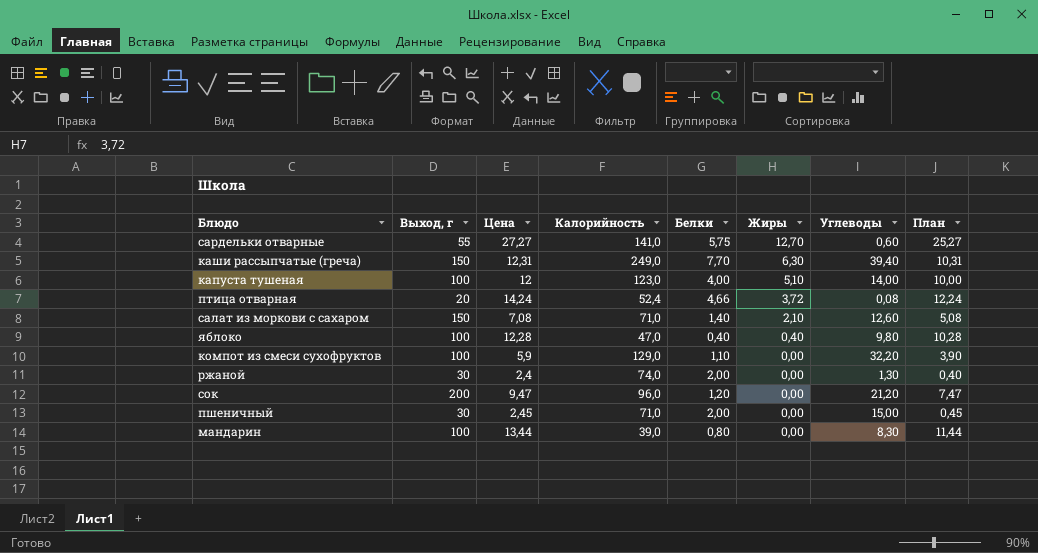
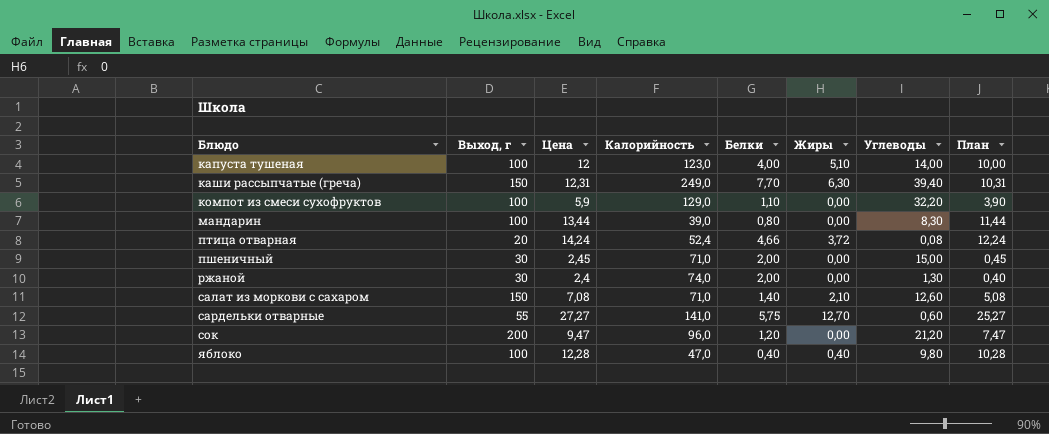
row order: Жиры descending -> Блюдо ascending

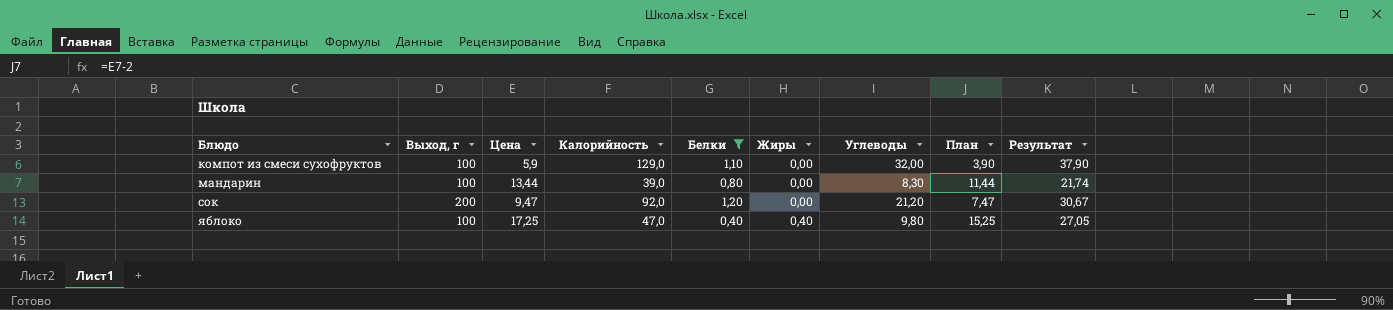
filter: none -> Белки <= 1,20
column Результат | formula: none -> [Цена] + [Углеводы]
компот из смеси сухофруктов | Углеводы: 32,20 -> 32,00
сок | Калорийность: 96,0 -> 92,0
яблоко | Цена: 12,28 -> 17,25
яблоко | План: 10,28 -> 15,25

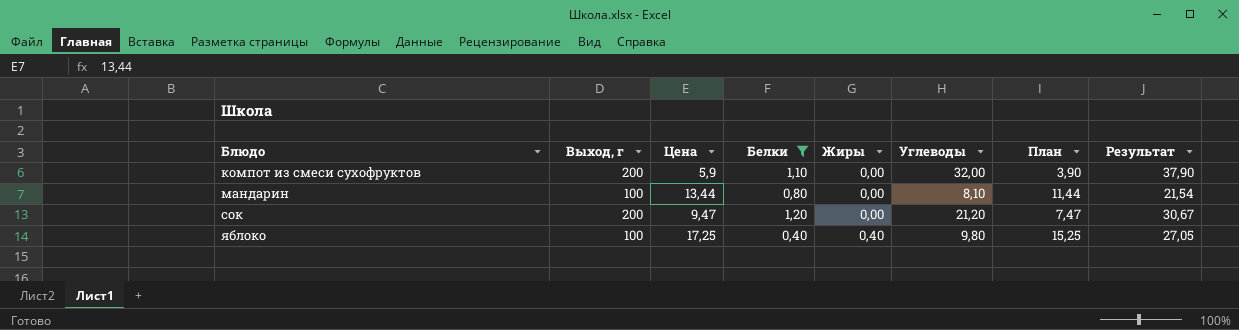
column Калорийность | position: 4 -> none
компот из смеси сухофруктов | Выход, г: 100 -> 200
мандарин | Углеводы: 8,30 -> 8,10
мандарин | Результат: 21,74 -> 21,54

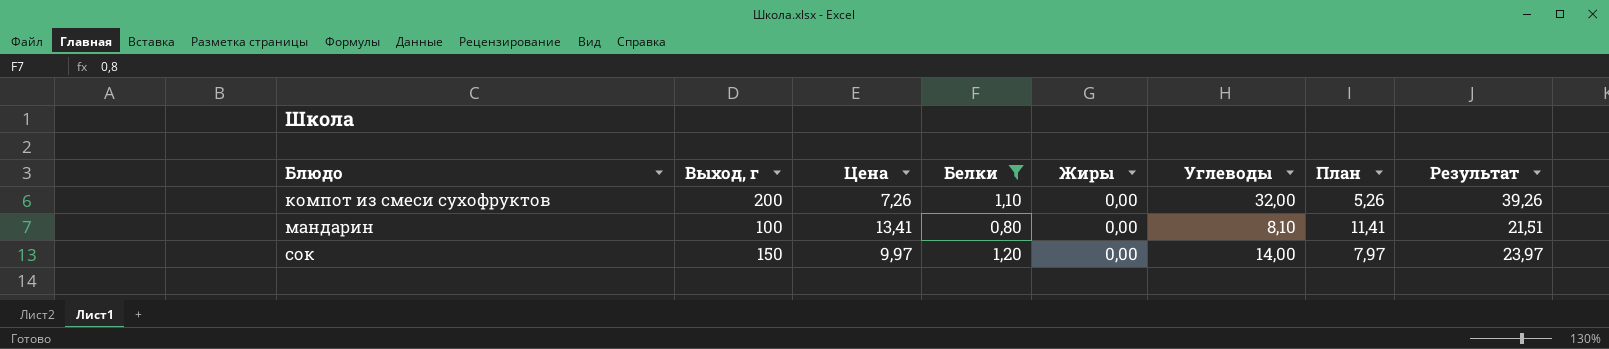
row яблоко: 100 | 17,25 | 0,40 | 0,40 | 9,80 | 15,25 | 27,05 -> none
компот из смеси сухофруктов | Цена: 5,9 -> 7,26
компот из смеси сухофруктов | План: 3,90 -> 5,26
компот из смеси сухофруктов | Результат: 37,90 -> 39,26
мандарин | Цена: 13,44 -> 13,41
мандарин | План: 11,44 -> 11,41
мандарин | Результат: 21,54 -> 21,51
сок | Выход, г: 200 -> 150
сок | Цена: 9,47 -> 9,97
сок | Углеводы: 21,20 -> 14,00
сок | План: 7,47 -> 7,97
сок | Результат: 30,67 -> 23,97

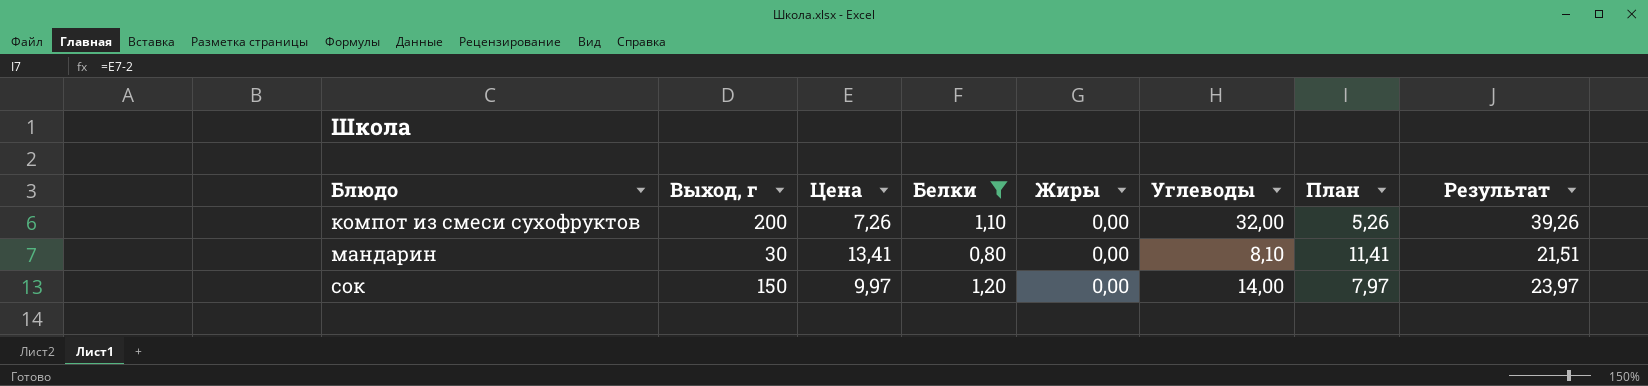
мандарин | Выход, г: 100 -> 30

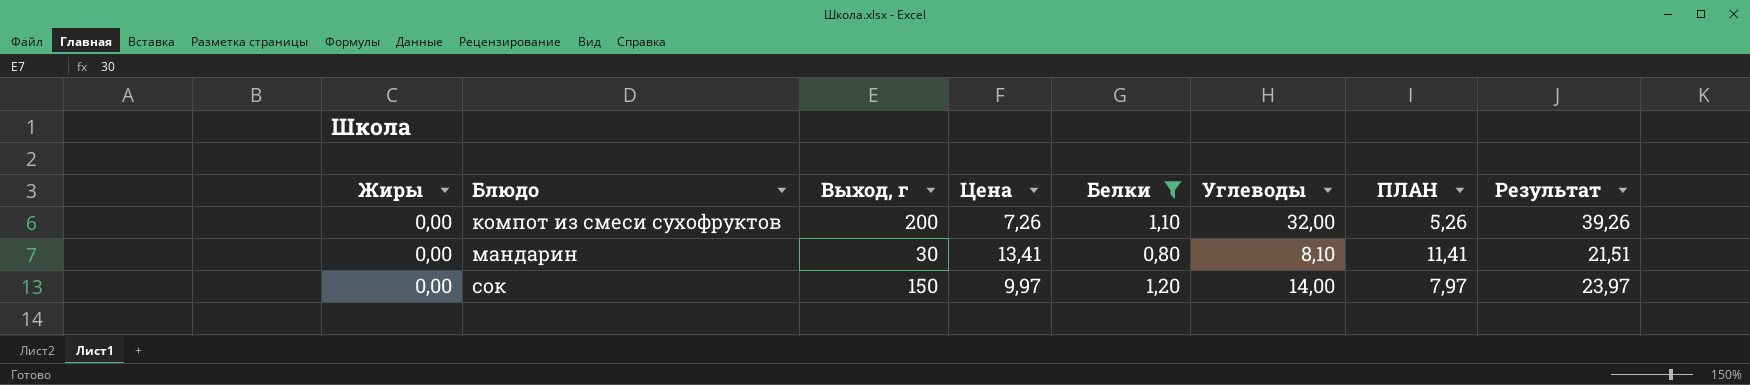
column Жиры | position: 5 -> 1
column name: План -> ПЛАН

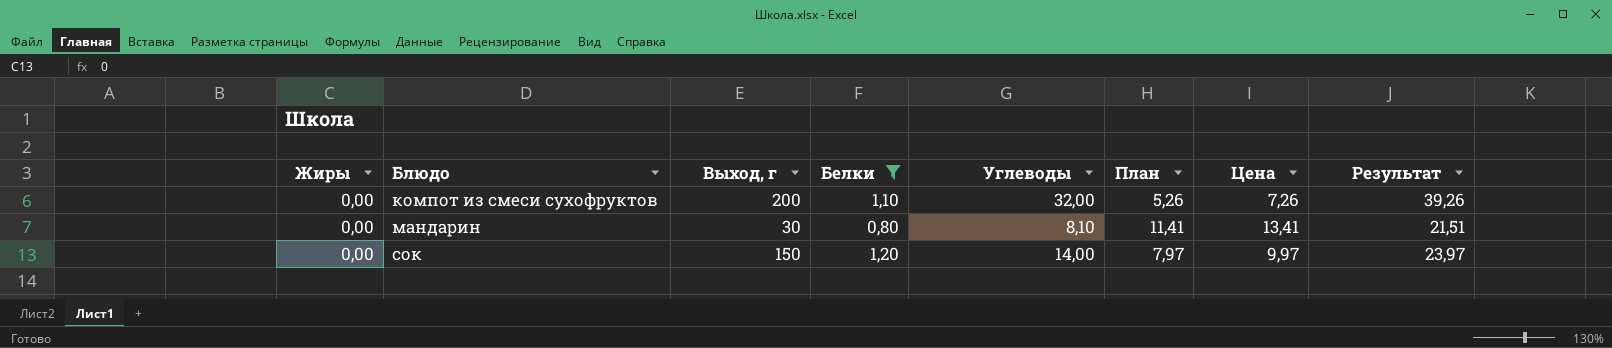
column name: ПЛАН -> План
column Цена | position: 4 -> 7

